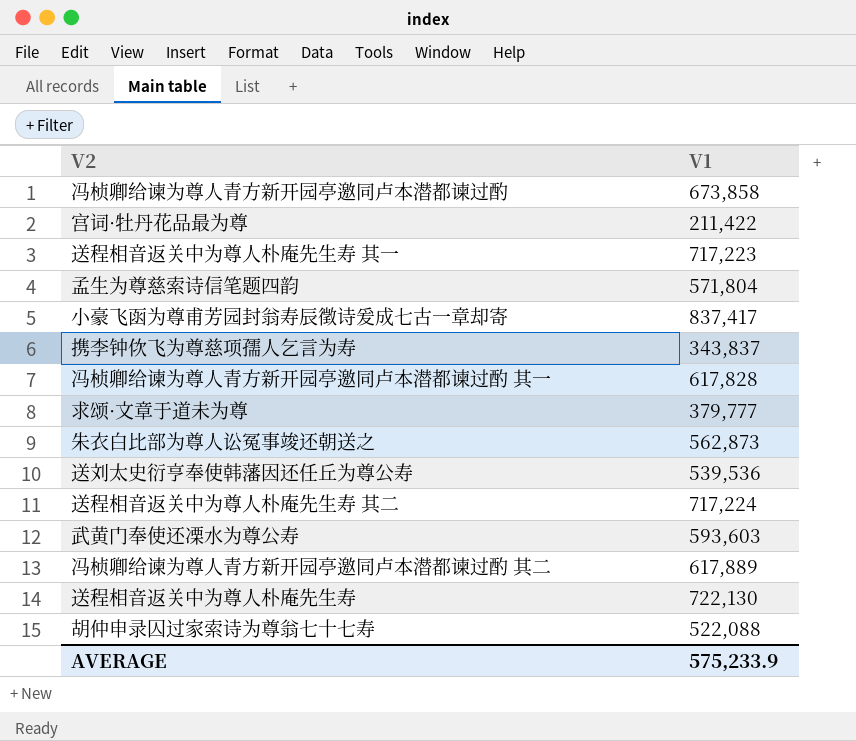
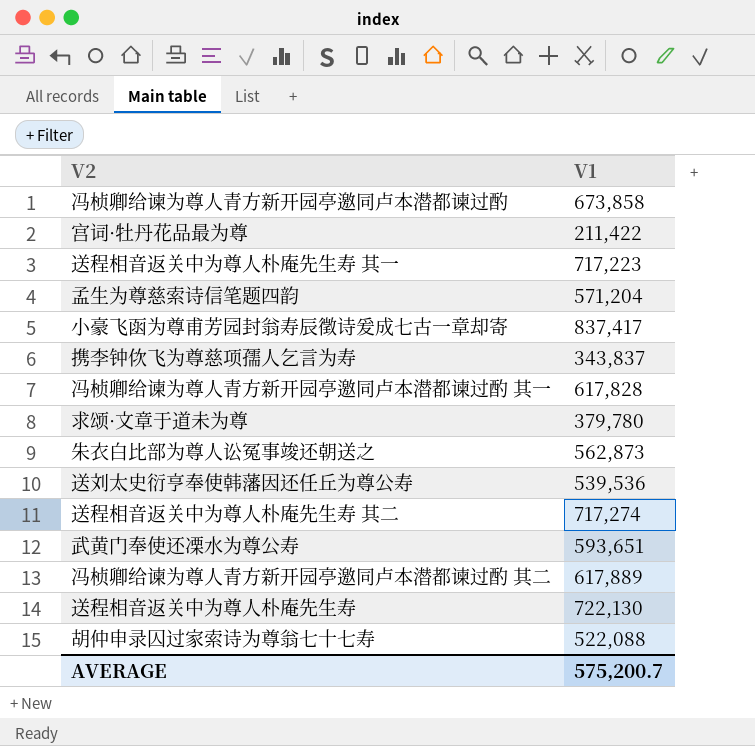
孟生为尊慈索诗信笔题四韵 | V1: 571,804 -> 571,204
求颂·文章于道未为尊 | V1: 379,777 -> 379,780
送程相音返关中为尊人朴庵先生寿 其二 | V1: 717,224 -> 717,274
武黄门奉使还凓水为尊公寿 | V1: 593,603 -> 593,651
AVERAGE | V1: 575,233.9 -> 575,200.7

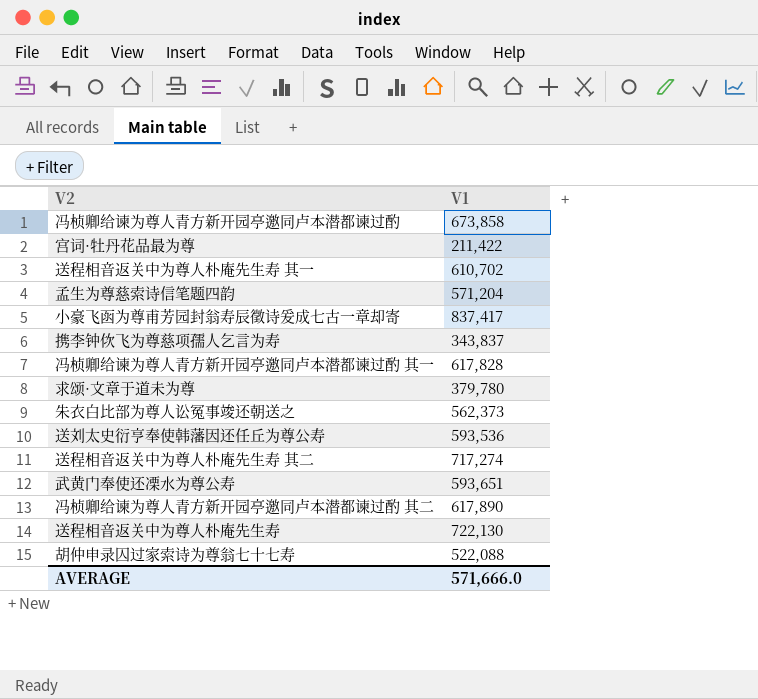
送程相音返关中为尊人朴庵先生寿 其一 | V1: 717,223 -> 610,702
朱衣白比部为尊人讼冤事竣还朝送之 | V1: 562,873 -> 562,373
送刘太史衍亨奉使韩藩因还任丘为尊公寿 | V1: 539,536 -> 593,536
冯桢卿给谏为尊人青方新开园亭邀同卢本潜都谏过酌 其二 | V1: 617,889 -> 617,890
AVERAGE | V1: 575,200.7 -> 571,666.0

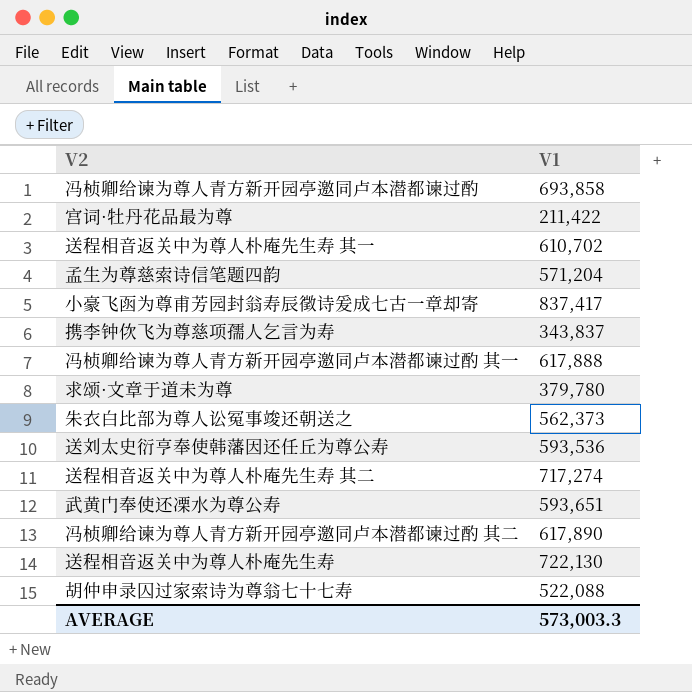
冯桢卿给谏为尊人青方新开园亭邀同卢本潜都谏过酌 | V1: 673,858 -> 693,858
冯桢卿给谏为尊人青方新开园亭邀同卢本潜都谏过酌 其一 | V1: 617,828 -> 617,888
AVERAGE | V1: 571,666.0 -> 573,003.3

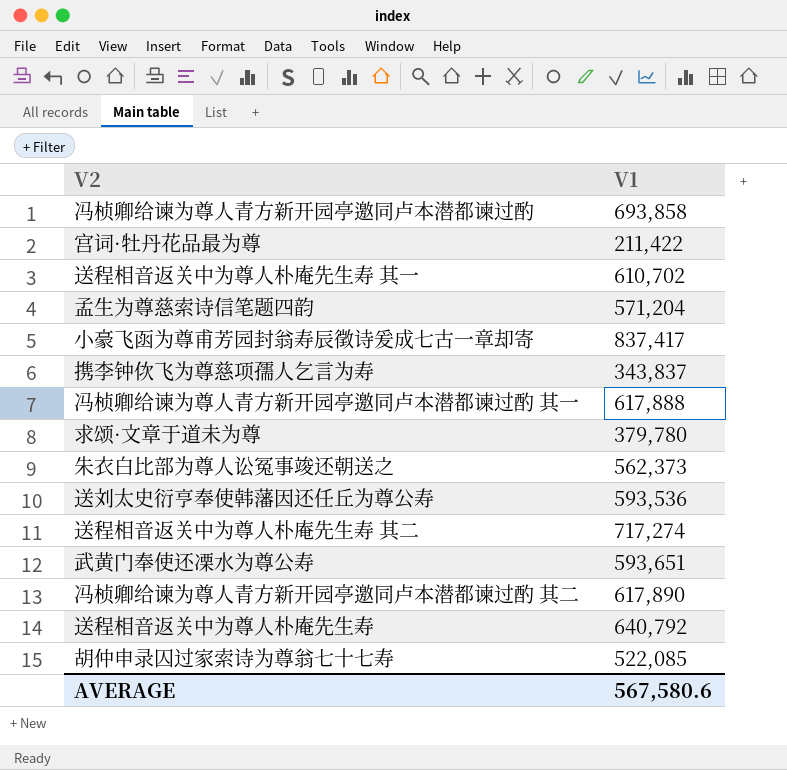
送程相音返关中为尊人朴庵先生寿 | V1: 722,130 -> 640,792
胡仲申录囚过家索诗为尊翁七十七寿 | V1: 522,088 -> 522,085
AVERAGE | V1: 573,003.3 -> 567,580.6

